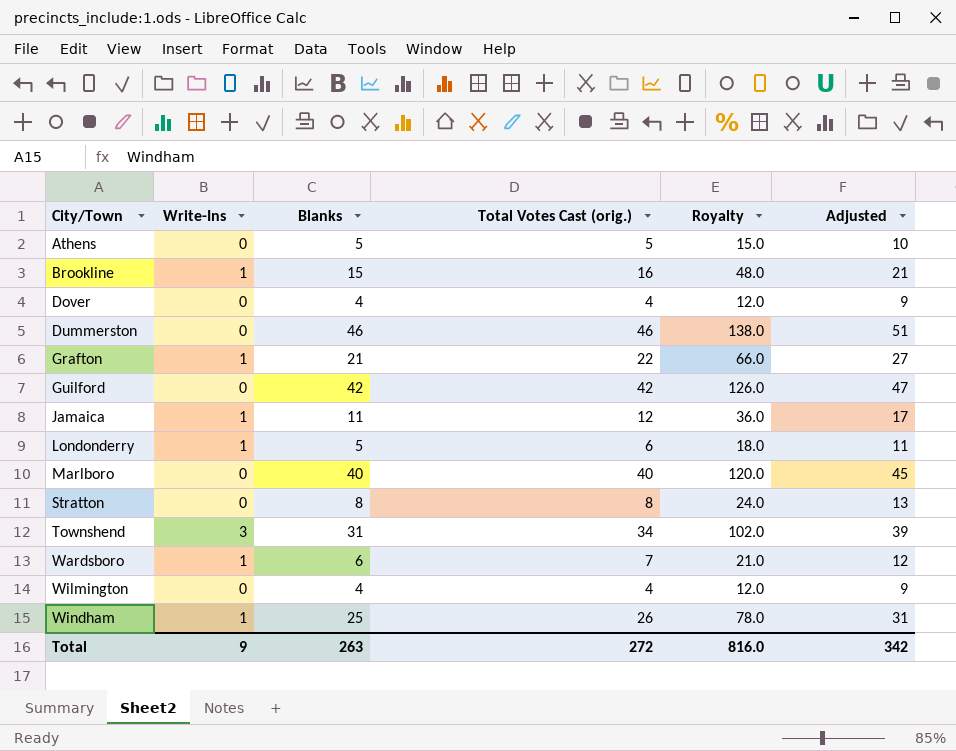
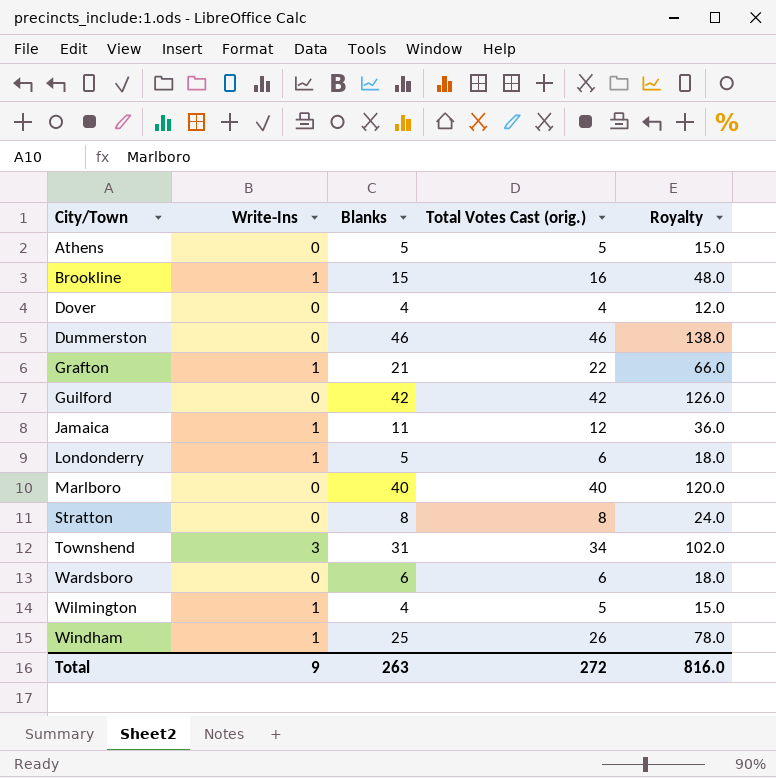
column Adjusted | formula: [Total Votes Cast (orig.)] + 5 -> none
Wardsboro | Write-Ins: 1 -> 0
Wardsboro | Total Votes Cast (orig.): 7 -> 6
Wardsboro | Royalty: 21.0 -> 18.0
Wilmington | Write-Ins: 0 -> 1
Wilmington | Total Votes Cast (orig.): 4 -> 5
Wilmington | Royalty: 12.0 -> 15.0

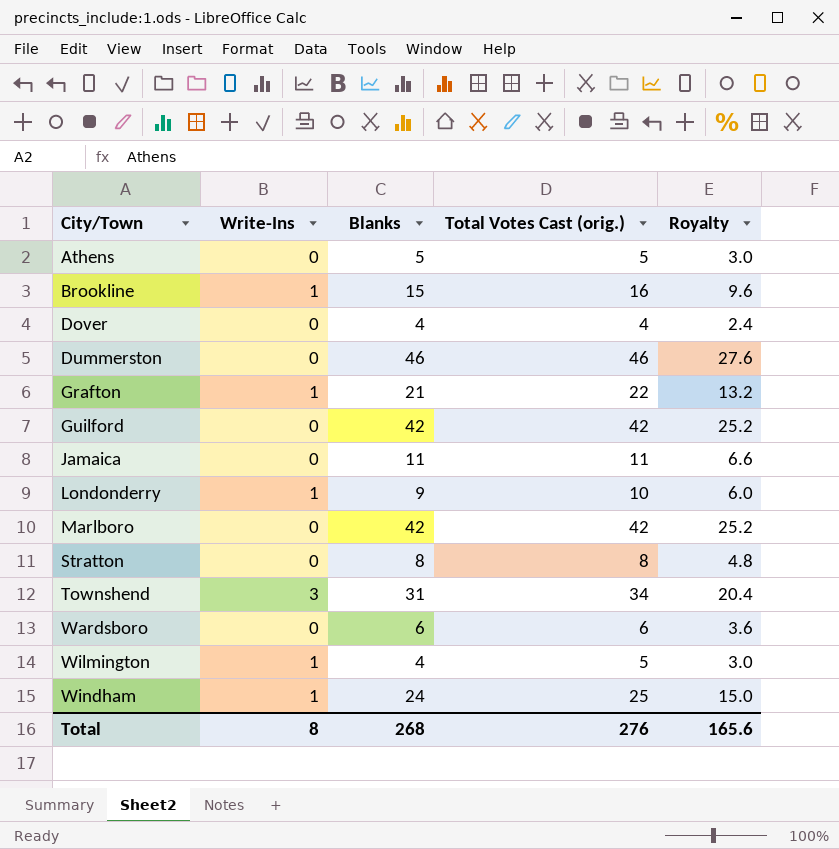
column Royalty | formula: [Total Votes Cast (orig.)] * 3 -> [Total Votes Cast (orig.)] * 0.6
Jamaica | Write-Ins: 1 -> 0
Jamaica | Total Votes Cast (orig.): 12 -> 11
Londonderry | Blanks: 5 -> 9
Londonderry | Total Votes Cast (orig.): 6 -> 10
Marlboro | Blanks: 40 -> 42
Marlboro | Total Votes Cast (orig.): 40 -> 42
Windham | Blanks: 25 -> 24
Windham | Total Votes Cast (orig.): 26 -> 25
Total | Write-Ins: 9 -> 8
Total | Blanks: 263 -> 268
Total | Total Votes Cast (orig.): 272 -> 276
Total | Royalty: 816.0 -> 165.6

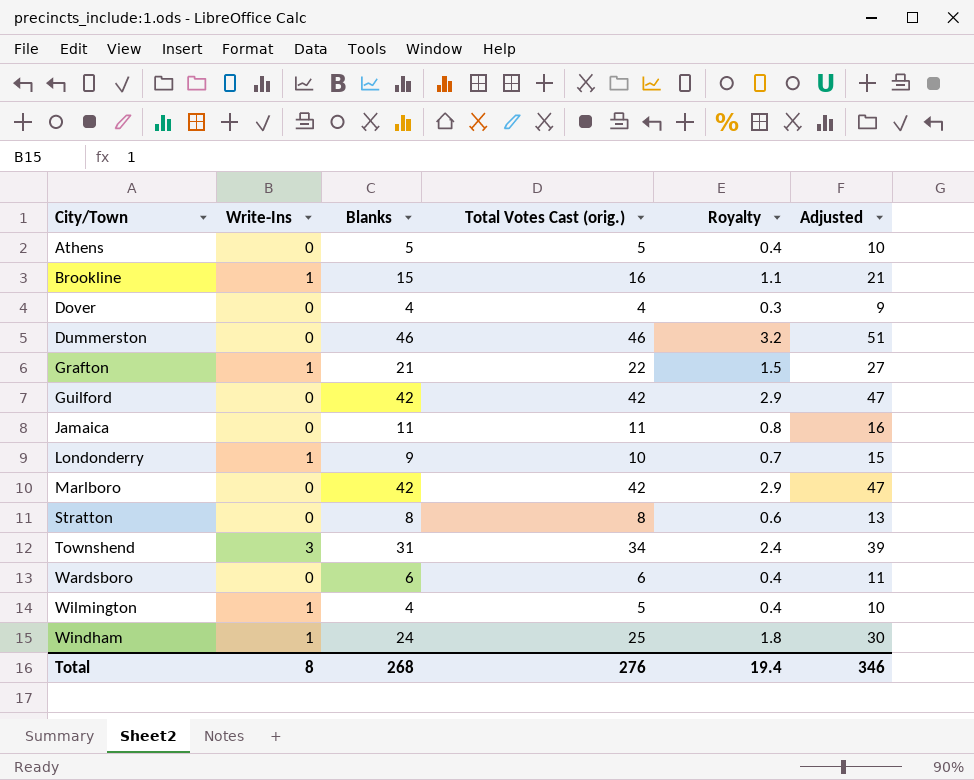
column Royalty | formula: [Total Votes Cast (orig.)] * 0.6 -> [Total Votes Cast (orig.)] * 0.07
column Adjusted | formula: none -> [Total Votes Cast (orig.)] + 5
Total | Royalty: 165.6 -> 19.4

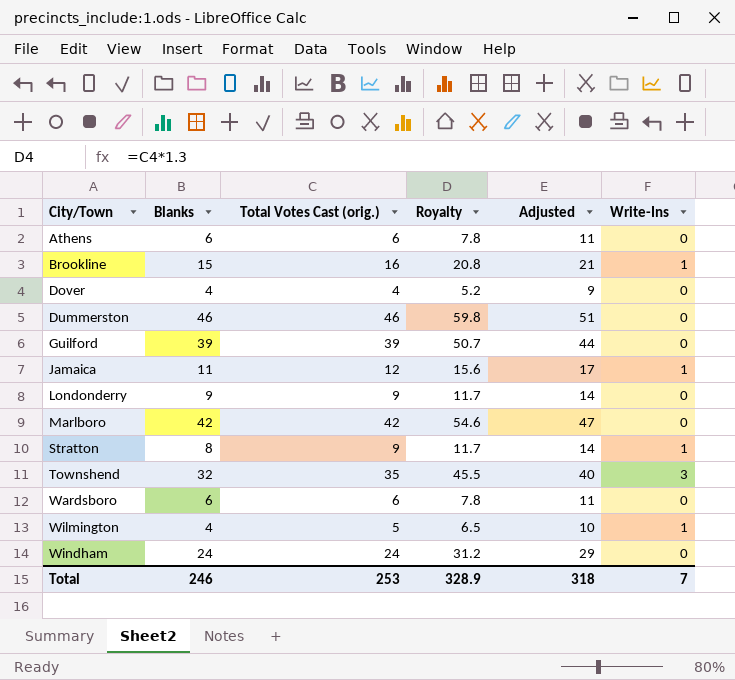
column Royalty | formula: [Total Votes Cast (orig.)] * 0.07 -> [Total Votes Cast (orig.)] * 1.3
column Write-Ins | position: 2 -> 6
row Grafton: 1 | 21 | 22 | 1.5 | 27 -> none
Athens | Blanks: 5 -> 6
Athens | Total Votes Cast (orig.): 5 -> 6
Athens | Adjusted: 10 -> 11
Guilford | Blanks: 42 -> 39
Guilford | Total Votes Cast (orig.): 42 -> 39
Guilford | Adjusted: 47 -> 44
Jamaica | Total Votes Cast (orig.): 11 -> 12
Jamaica | Adjusted: 16 -> 17
Jamaica | Write-Ins: 0 -> 1
Londonderry | Total Votes Cast (orig.): 10 -> 9
Londonderry | Adjusted: 15 -> 14
Londonderry | Write-Ins: 1 -> 0
Stratton | Total Votes Cast (orig.): 8 -> 9
Stratton | Adjusted: 13 -> 14
Stratton | Write-Ins: 0 -> 1
Townshend | Blanks: 31 -> 32
Townshend | Total Votes Cast (orig.): 34 -> 35
Townshend | Adjusted: 39 -> 40
Windham | Total Votes Cast (orig.): 25 -> 24
Windham | Adjusted: 30 -> 29
Windham | Write-Ins: 1 -> 0
Total | Blanks: 268 -> 246
Total | Total Votes Cast (orig.): 276 -> 253
Total | Royalty: 19.4 -> 328.9
Total | Adjusted: 346 -> 318
Total | Write-Ins: 8 -> 7

